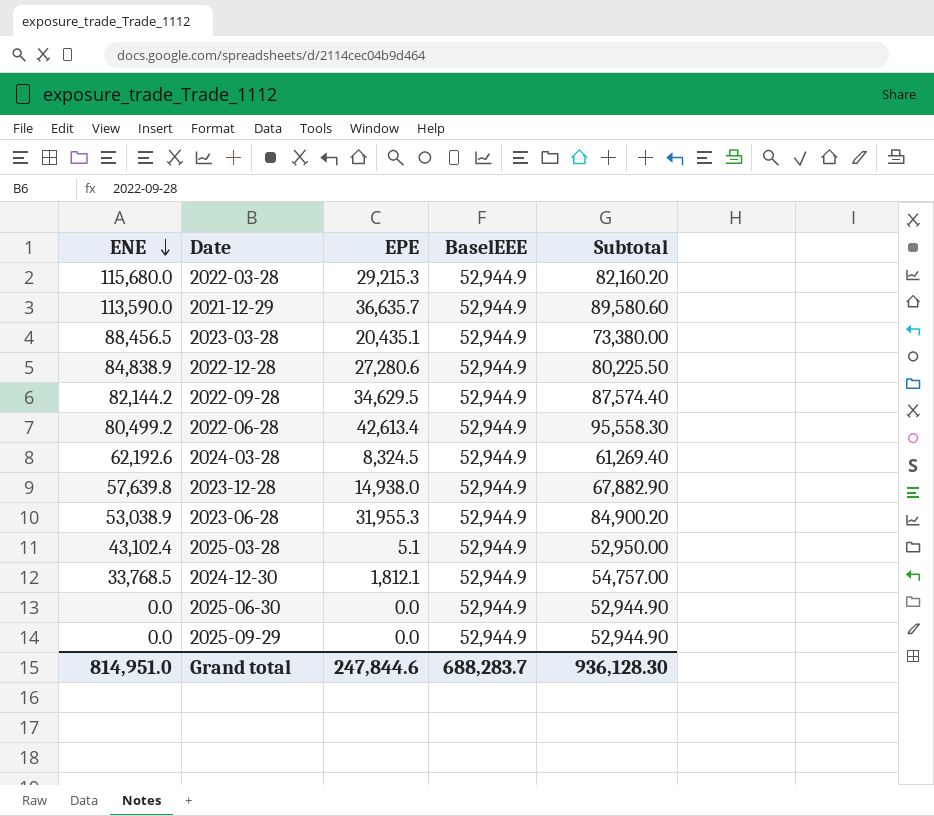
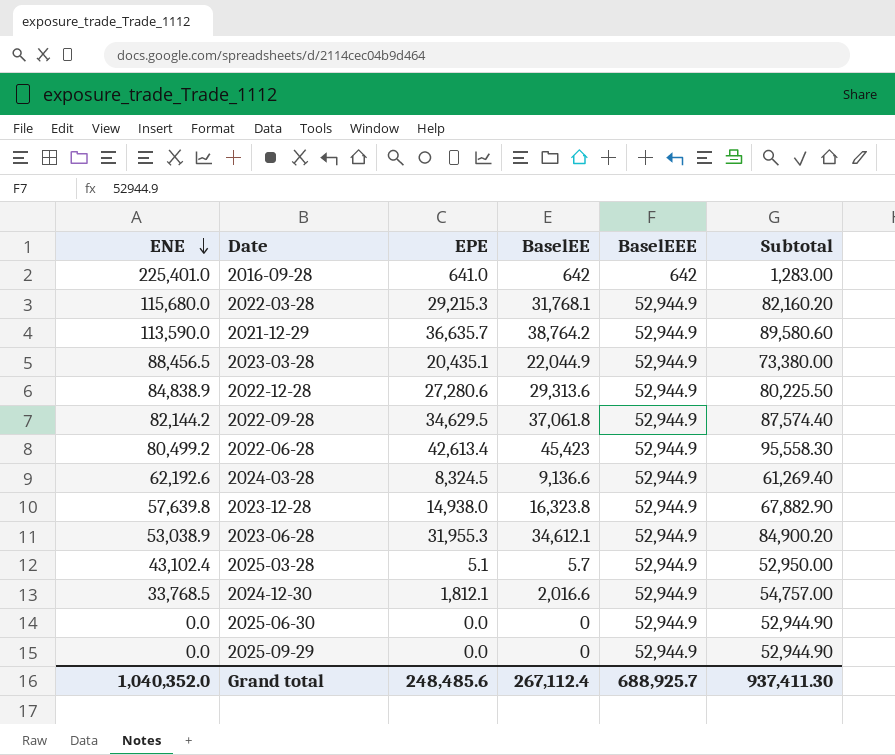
column BaselEE | position: none -> 4
row 2016-09-28: none -> 225,401.0 | 641.0 | 642 | 642 | 1,283.00
Grand total | ENE: 814,951.0 -> 1,040,352.0
Grand total | EPE: 247,844.6 -> 248,485.6
Grand total | BaselEEE: 688,283.7 -> 688,925.7
Grand total | Subtotal: 936,128.30 -> 937,411.30

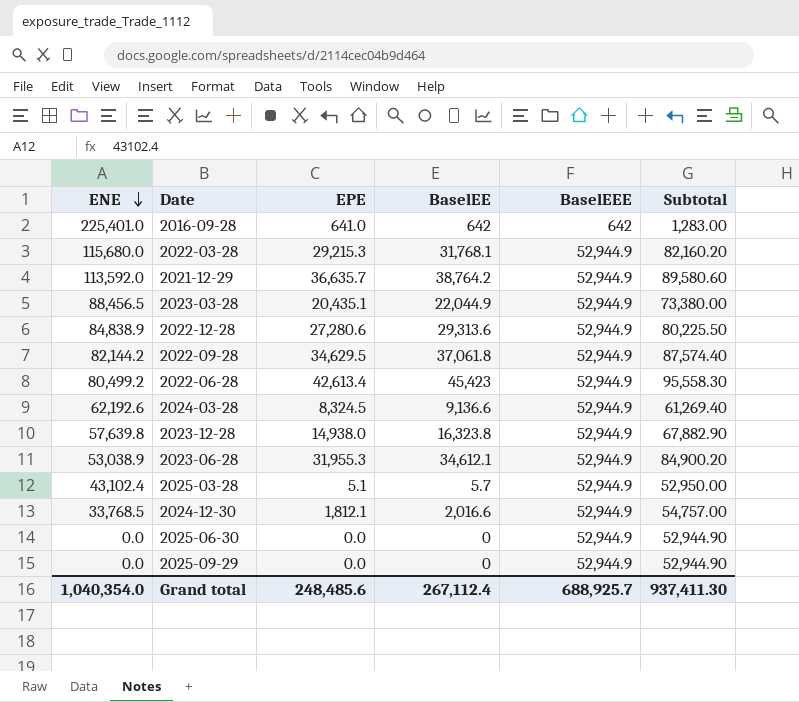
2021-12-29 | ENE: 113,590.0 -> 113,592.0
Grand total | ENE: 1,040,352.0 -> 1,040,354.0

